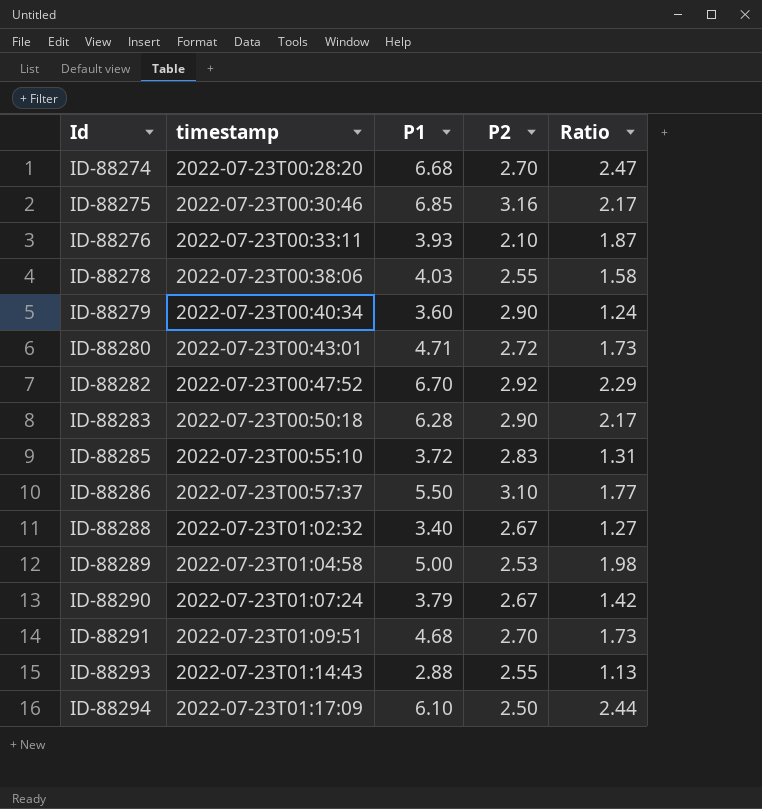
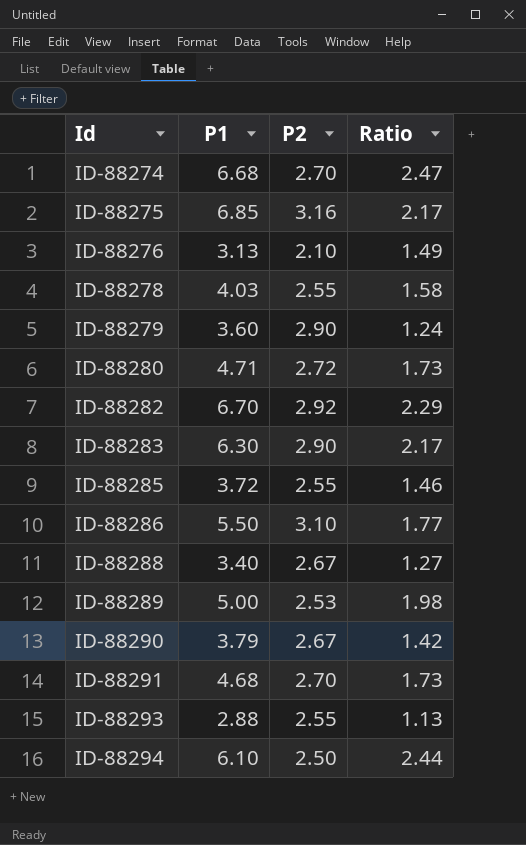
column timestamp | position: 2 -> none
ID-88276 | P1: 3.93 -> 3.13
ID-88276 | Ratio: 1.87 -> 1.49
ID-88283 | P1: 6.28 -> 6.30
ID-88285 | P2: 2.83 -> 2.55
ID-88285 | Ratio: 1.31 -> 1.46

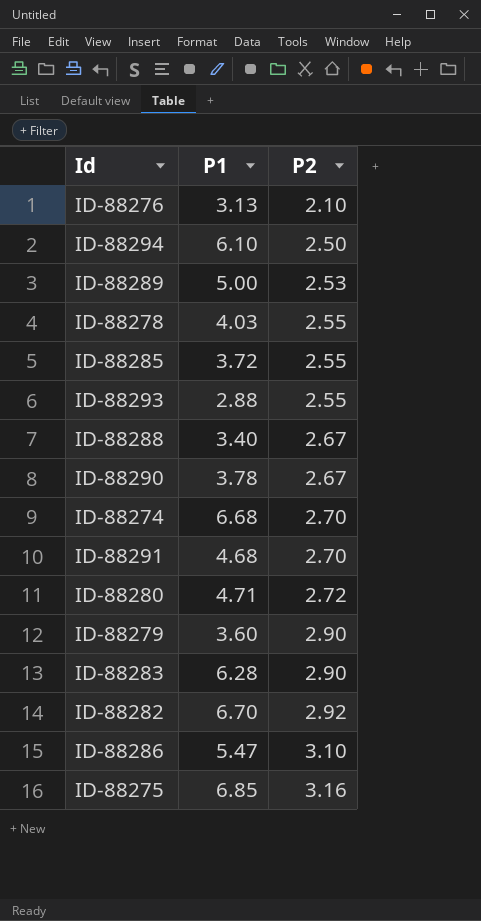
row order: Id ascending -> P2 ascending
column Ratio | formula: [P1] / [P2] -> none
ID-88290 | P1: 3.79 -> 3.78
ID-88283 | P1: 6.30 -> 6.28
ID-88286 | P1: 5.50 -> 5.47

